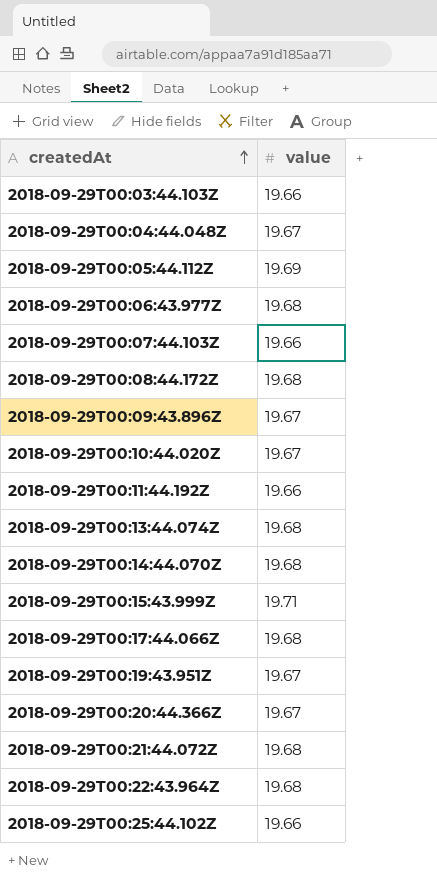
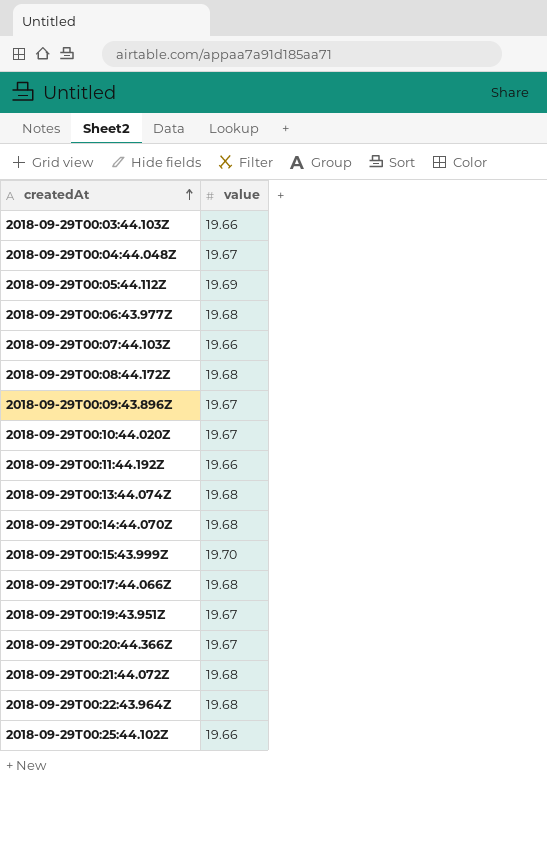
2018-09-29T00:15:43.999Z | value: 19.71 -> 19.70

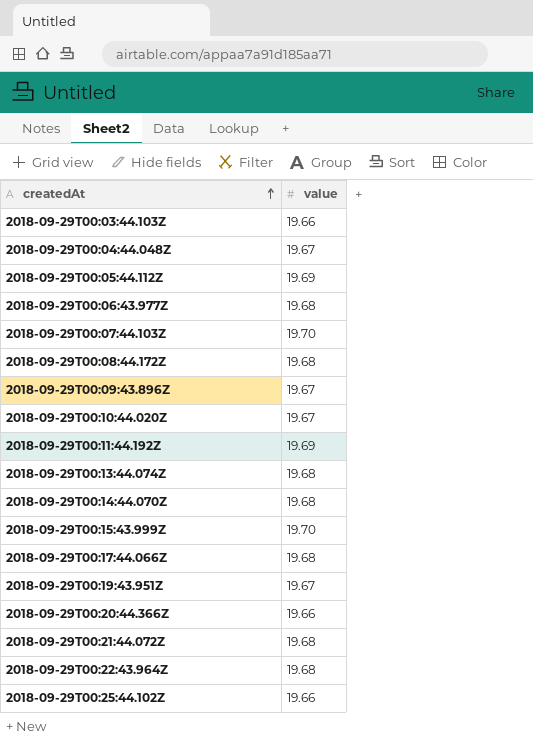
2018-09-29T00:07:44.103Z | value: 19.66 -> 19.70
2018-09-29T00:11:44.192Z | value: 19.66 -> 19.69
2018-09-29T00:20:44.366Z | value: 19.67 -> 19.66

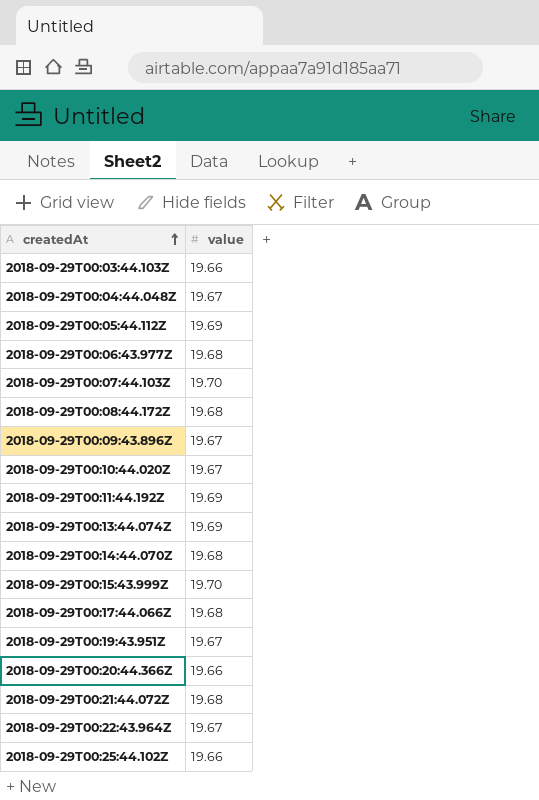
2018-09-29T00:13:44.074Z | value: 19.68 -> 19.69
2018-09-29T00:22:43.964Z | value: 19.68 -> 19.67

